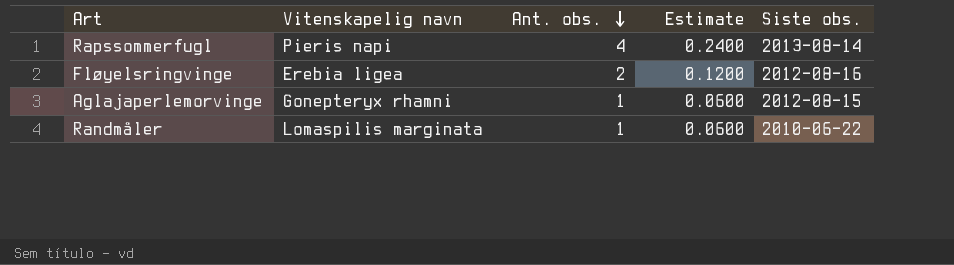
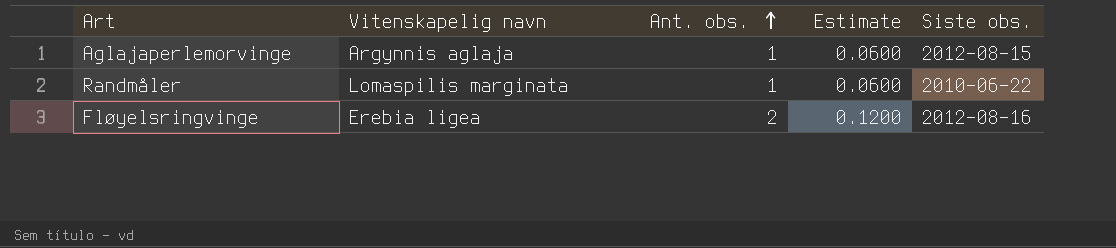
row order: Ant. obs. descending -> Ant. obs. ascending
row Rapssommerfugl: Pieris napi | 4 | 0.2400 | 2013-08-14 -> none
Aglajaperlemorvinge | Vitenskapelig navn: Gonepteryx rhamni -> Argynnis aglaja

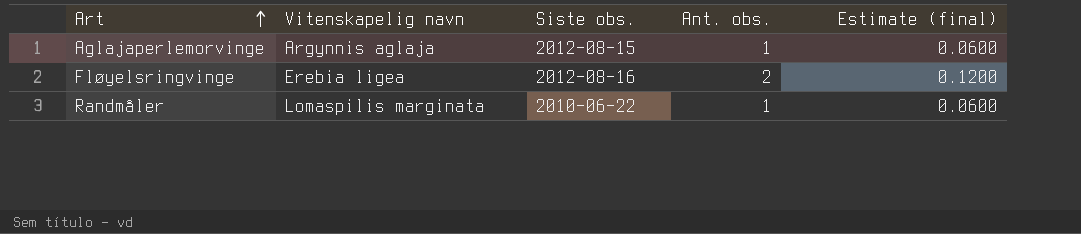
row order: Ant. obs. ascending -> Art ascending
column Siste obs. | position: 5 -> 3
column name: Estimate -> Estimate (final)

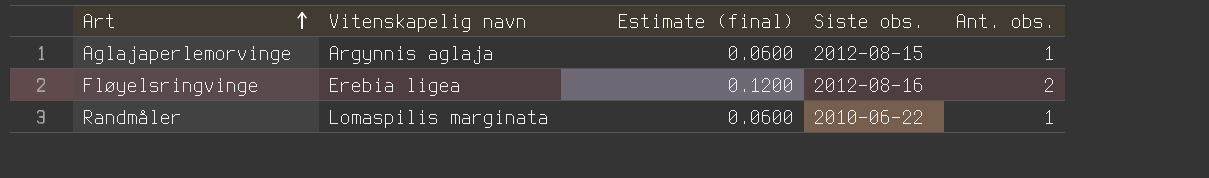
column Estimate (final) | position: 5 -> 3

